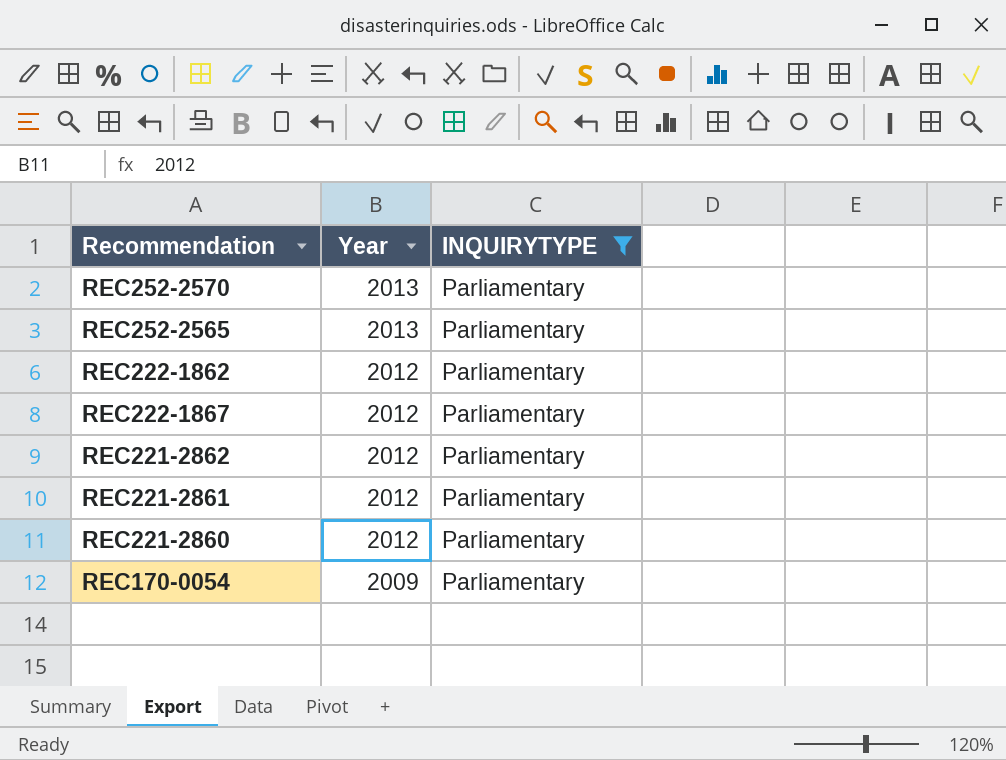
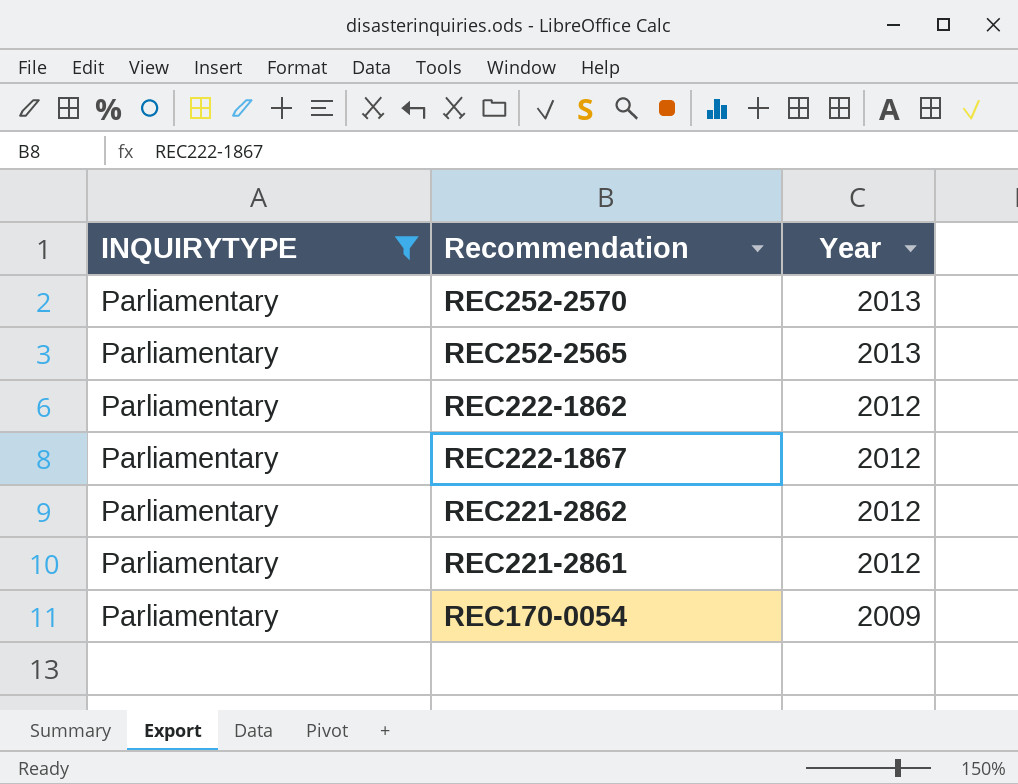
column INQUIRYTYPE | position: 3 -> 1
row REC221-2860: 2012 | Parliamentary -> none

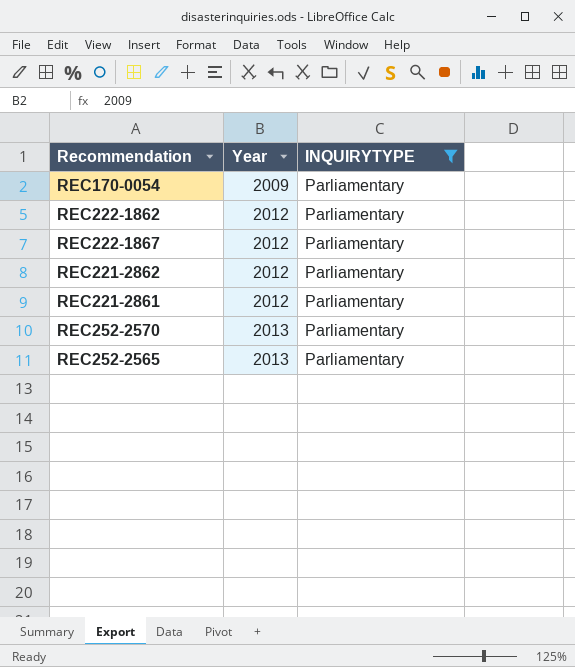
row order: Year descending -> Year ascending
column INQUIRYTYPE | position: 1 -> 3

